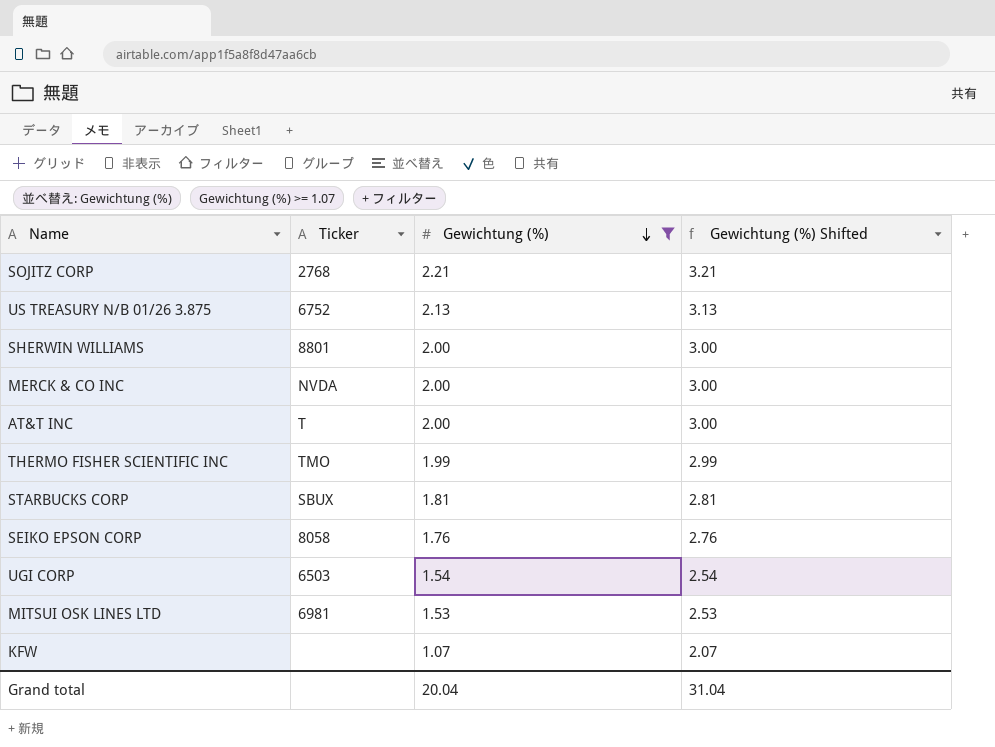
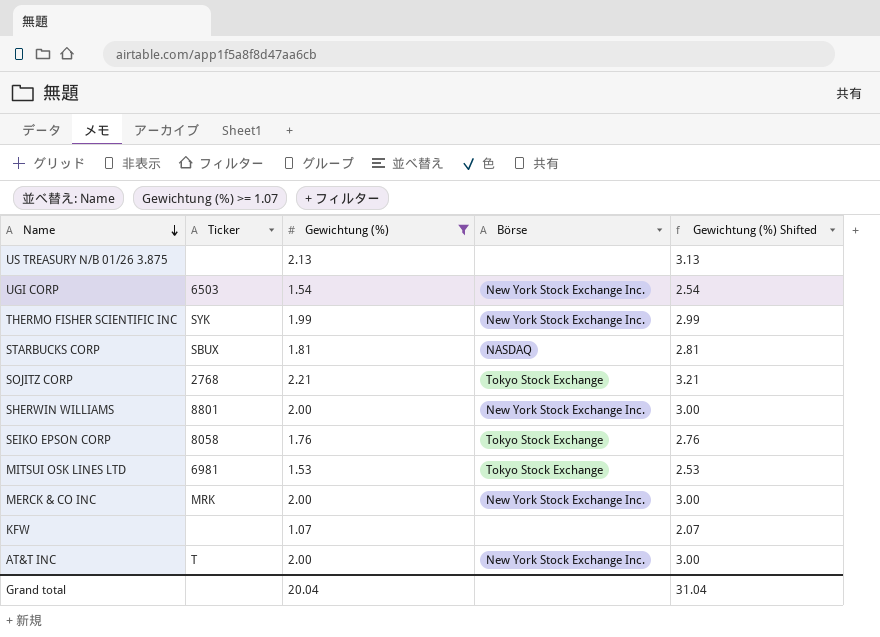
row order: Gewichtung (%) descending -> Name descending
column Börse | position: none -> 4
US TREASURY N/B 01/26 3.875 | Ticker: 6752 -> none
THERMO FISHER SCIENTIFIC INC | Ticker: TMO -> SYK
MERCK & CO INC | Ticker: NVDA -> MRK

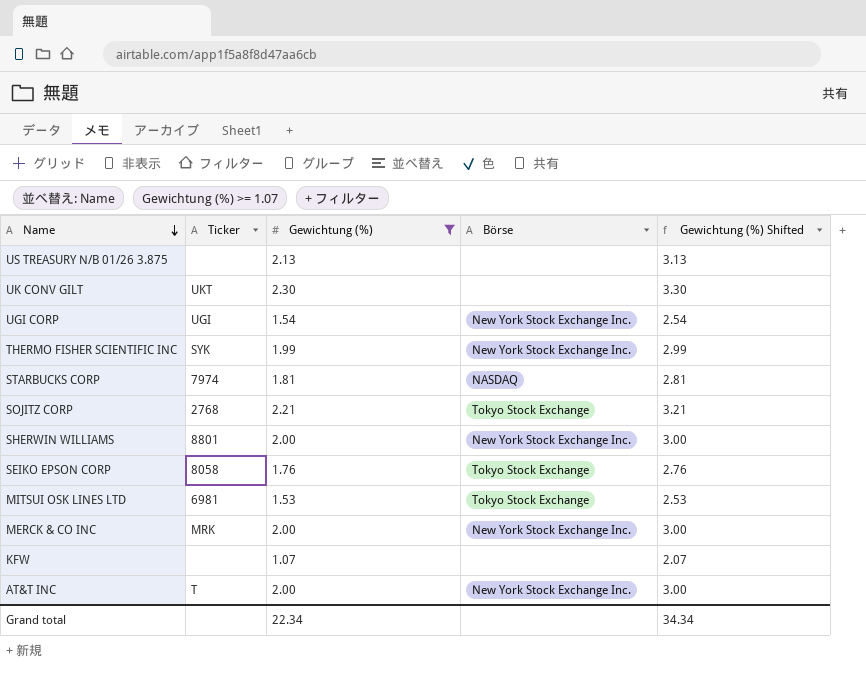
row UK CONV GILT: none -> UKT | 2.30 | none | 3.30
UGI CORP | Ticker: 6503 -> UGI
STARBUCKS CORP | Ticker: SBUX -> 7974
Grand total | Gewichtung (%): 20.04 -> 22.34
Grand total | Gewichtung (%) Shifted: 31.04 -> 34.34

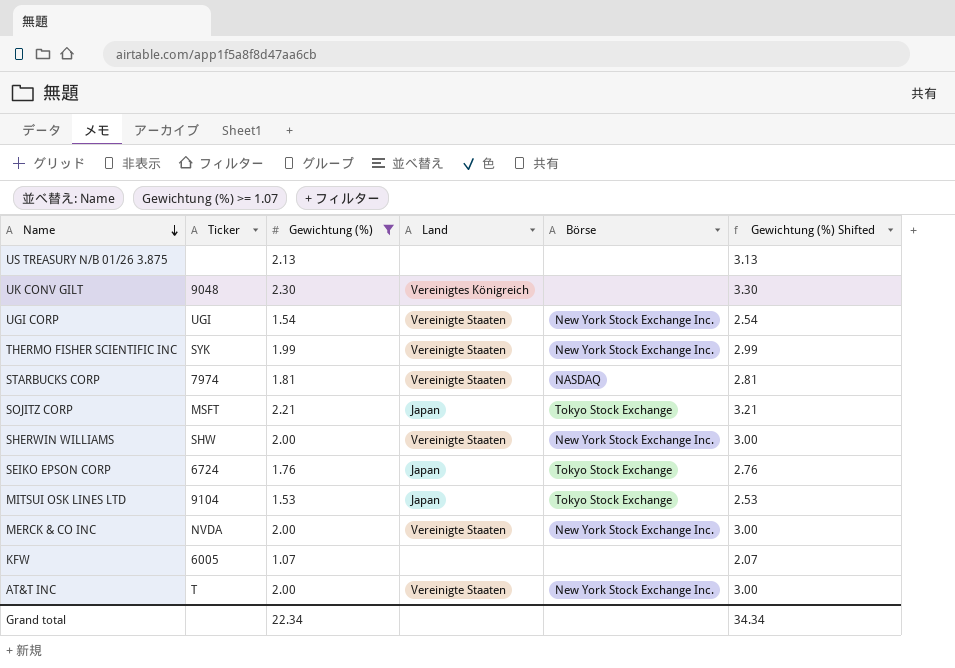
column Land | position: none -> 4
UK CONV GILT | Ticker: UKT -> 9048
SOJITZ CORP | Ticker: 2768 -> MSFT
SHERWIN WILLIAMS | Ticker: 8801 -> SHW
SEIKO EPSON CORP | Ticker: 8058 -> 6724
MITSUI OSK LINES LTD | Ticker: 6981 -> 9104
MERCK & CO INC | Ticker: MRK -> NVDA
KFW | Ticker: none -> 6005

